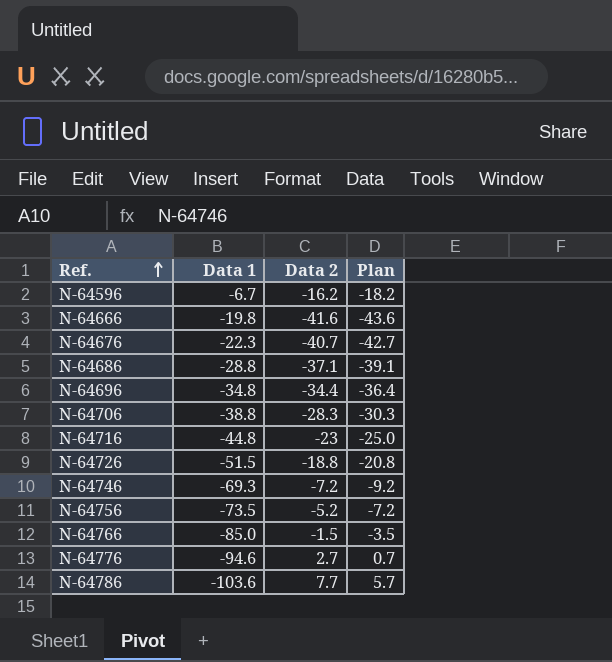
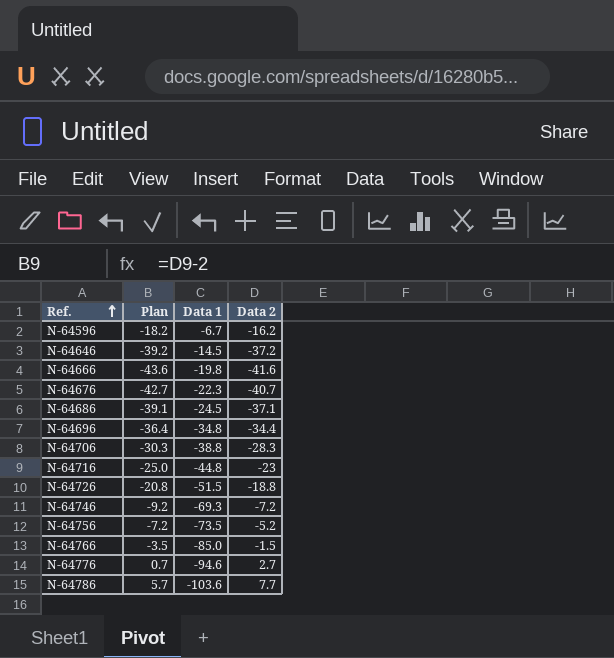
column Plan | position: 4 -> 2
row N-64646: none -> -39.2 | -14.5 | -37.2
N-64686 | Data 1: -28.8 -> -24.5

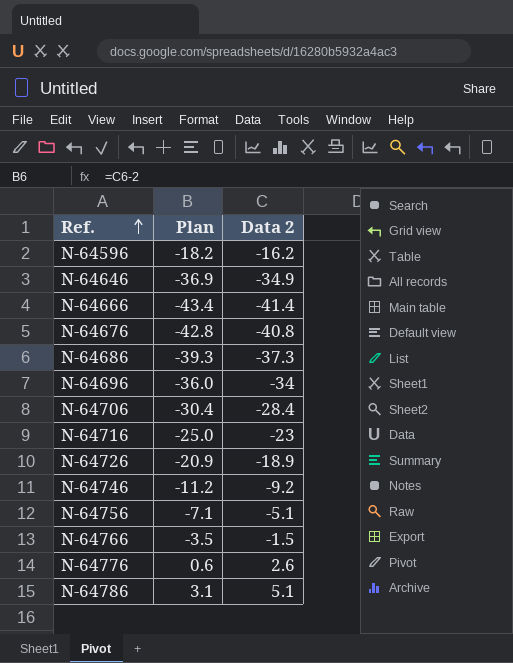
column Data 1 | position: 3 -> none
N-64646 | Plan: -39.2 -> -36.9
N-64646 | Data 2: -37.2 -> -34.9
N-64666 | Plan: -43.6 -> -43.4
N-64666 | Data 2: -41.6 -> -41.4
N-64676 | Plan: -42.7 -> -42.8
N-64676 | Data 2: -40.7 -> -40.8
N-64686 | Plan: -39.1 -> -39.3
N-64686 | Data 2: -37.1 -> -37.3
N-64696 | Plan: -36.4 -> -36.0
N-64696 | Data 2: -34.4 -> -34
N-64706 | Plan: -30.3 -> -30.4
N-64706 | Data 2: -28.3 -> -28.4
N-64726 | Plan: -20.8 -> -20.9
N-64726 | Data 2: -18.8 -> -18.9
N-64746 | Plan: -9.2 -> -11.2
N-64746 | Data 2: -7.2 -> -9.2
N-64756 | Plan: -7.2 -> -7.1
N-64756 | Data 2: -5.2 -> -5.1
N-64776 | Plan: 0.7 -> 0.6
N-64776 | Data 2: 2.7 -> 2.6
N-64786 | Plan: 5.7 -> 3.1
N-64786 | Data 2: 7.7 -> 5.1

